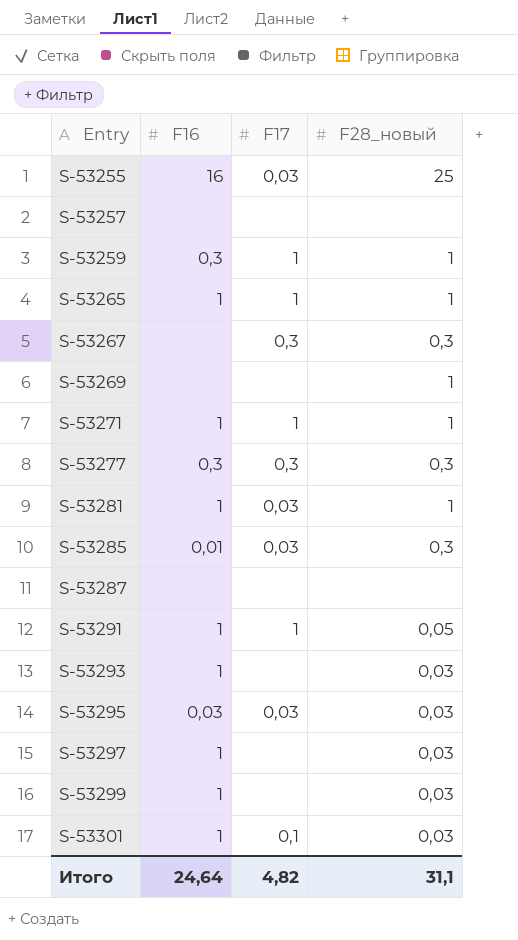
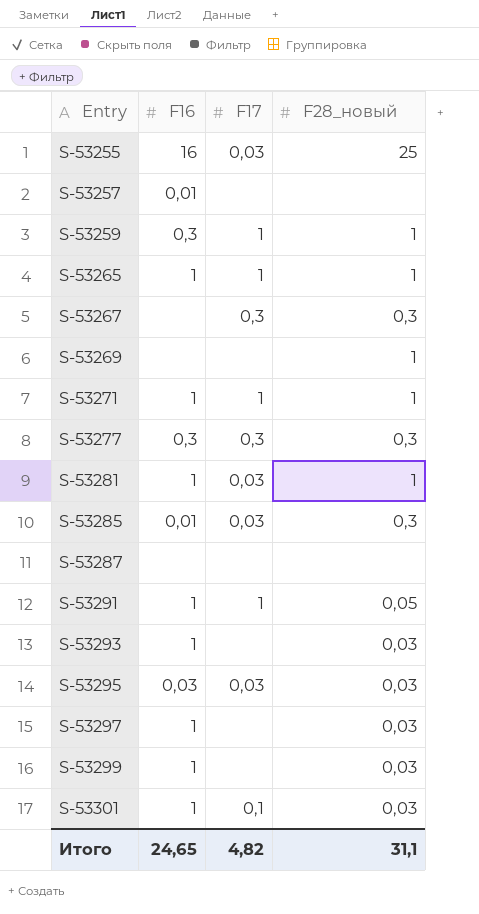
S-53257 | F16: none -> 0,01
Итого | F16: 24,64 -> 24,65

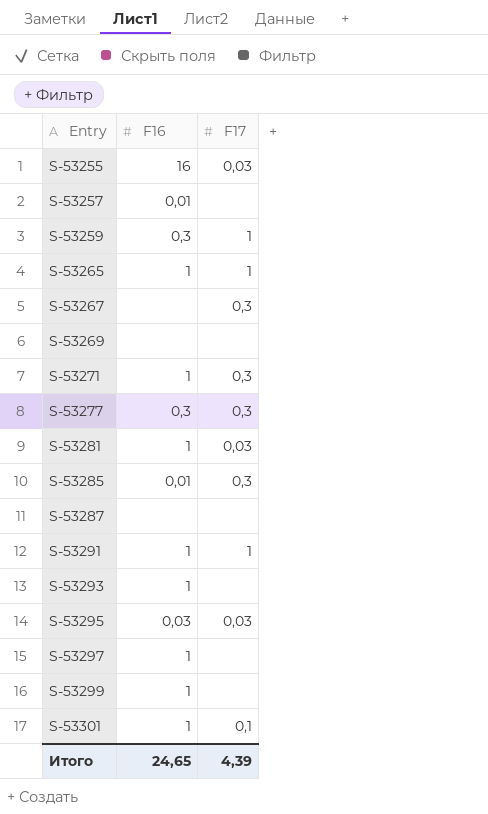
column F28_новый | position: 4 -> none
S-53271 | F17: 1 -> 0,3
S-53285 | F17: 0,03 -> 0,3
Итого | F17: 4,82 -> 4,39

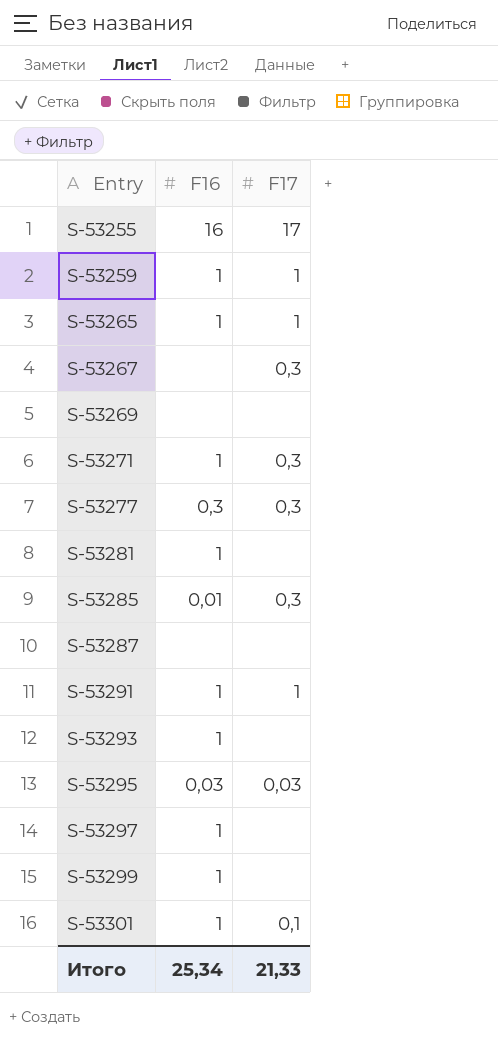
row S-53257: 0,01 | none -> none
S-53255 | F17: 0,03 -> 17
S-53259 | F16: 0,3 -> 1
S-53281 | F17: 0,03 -> none
Итого | F16: 24,65 -> 25,34
Итого | F17: 4,39 -> 21,33

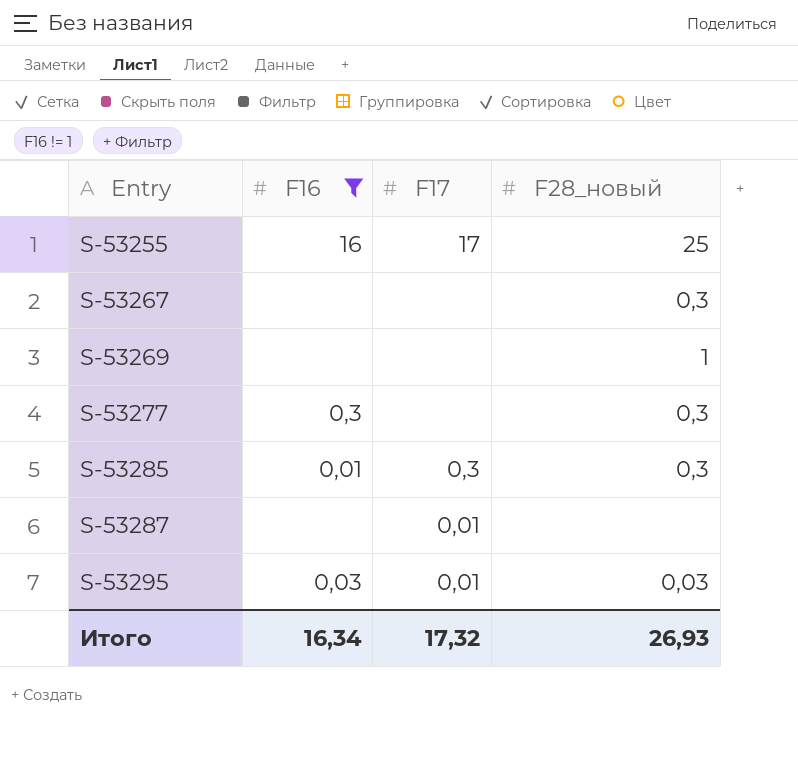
filter: none -> F16 != 1
column F28_новый | position: none -> 4
S-53267 | F17: 0,3 -> none
S-53277 | F17: 0,3 -> none
S-53287 | F17: none -> 0,01
S-53295 | F17: 0,03 -> 0,01
Итого | F16: 25,34 -> 16,34
Итого | F17: 21,33 -> 17,32

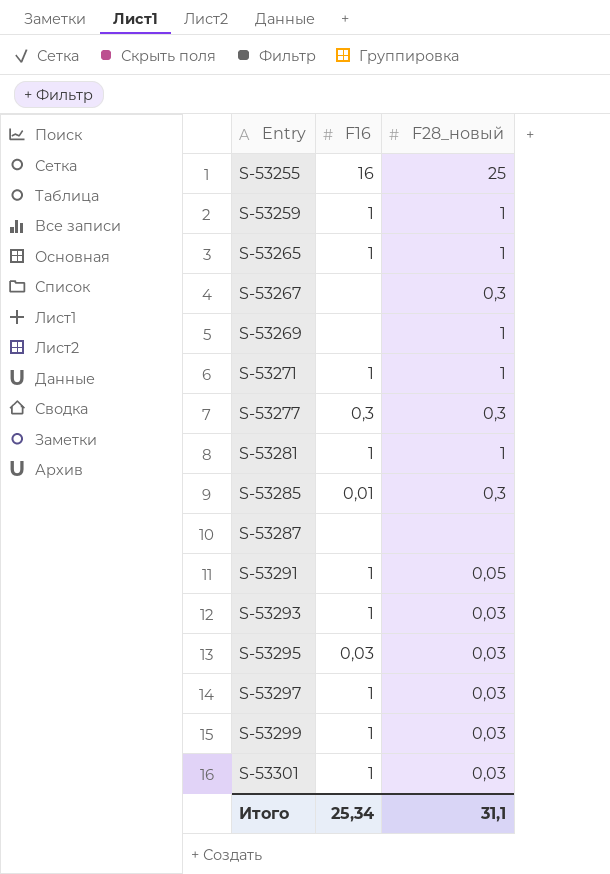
filter: F16 != 1 -> none
column F17 | position: 3 -> none
Итого | F16: 16,34 -> 25,34
Итого | F28_новый: 26,93 -> 31,1

